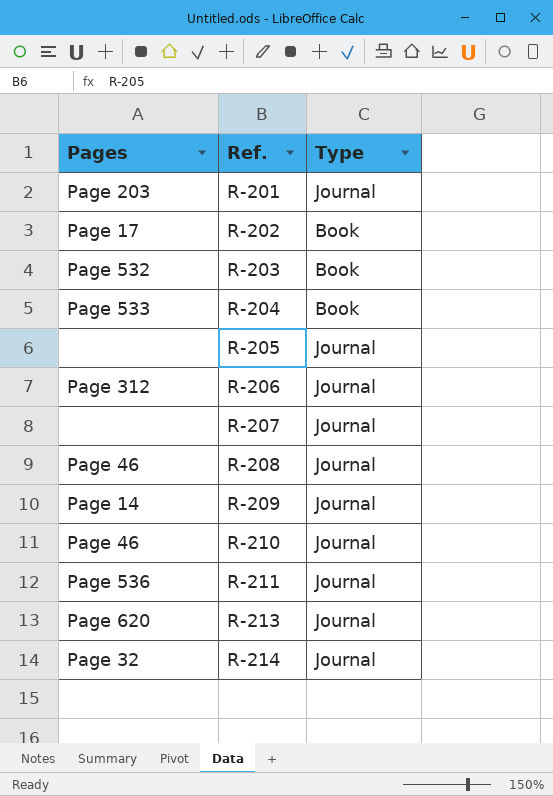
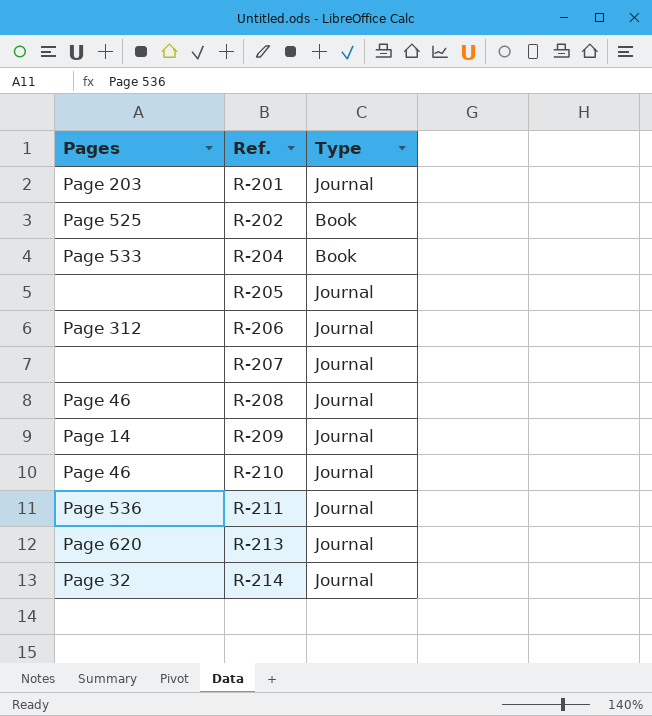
row R-203: Page 532 | Book -> none
R-202 | Pages: Page 17 -> Page 525

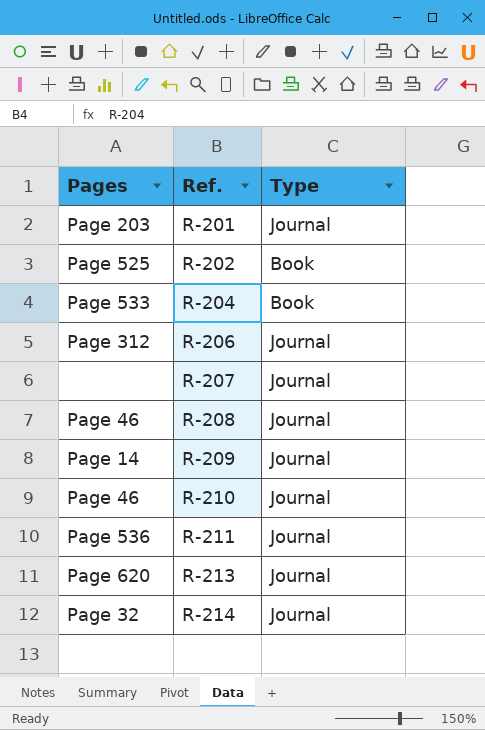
row R-205: none | Journal -> none

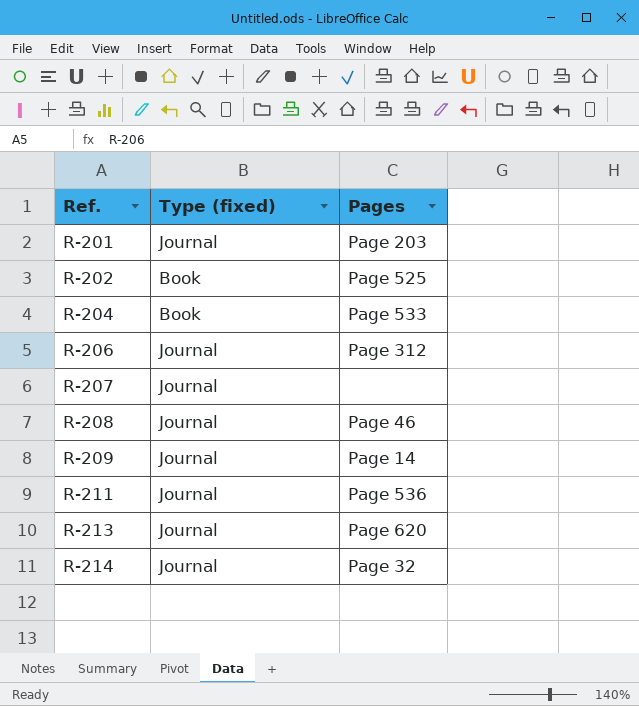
column name: Type -> Type (fixed)
column Pages | position: 1 -> 3
row R-210: Page 46 | Journal -> none

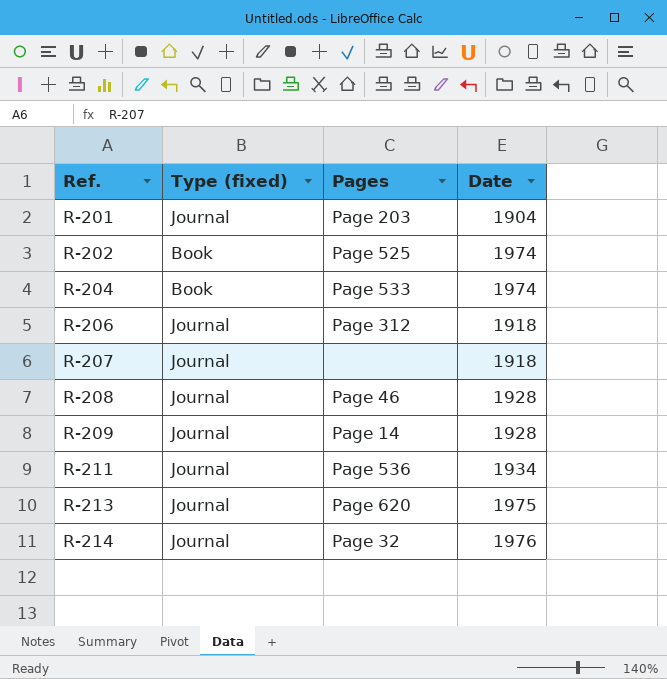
column Date | position: none -> 4

